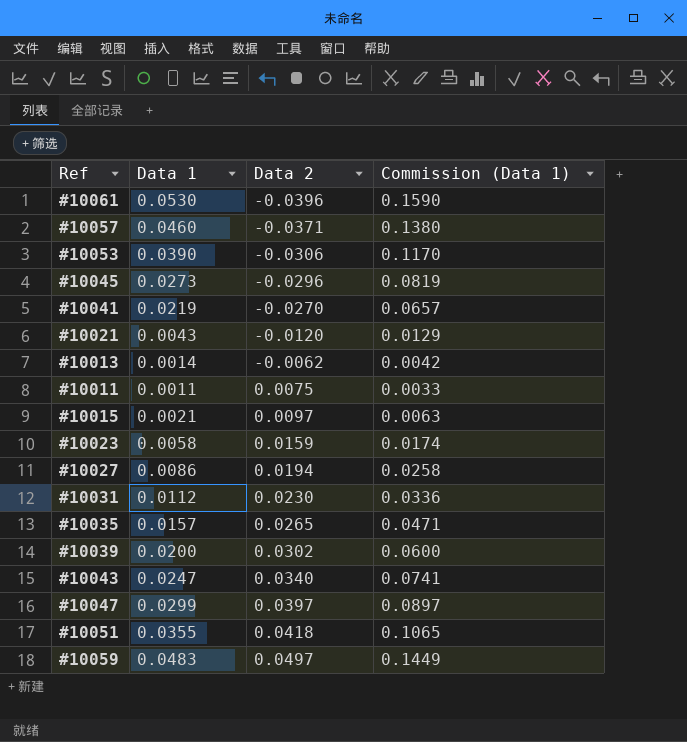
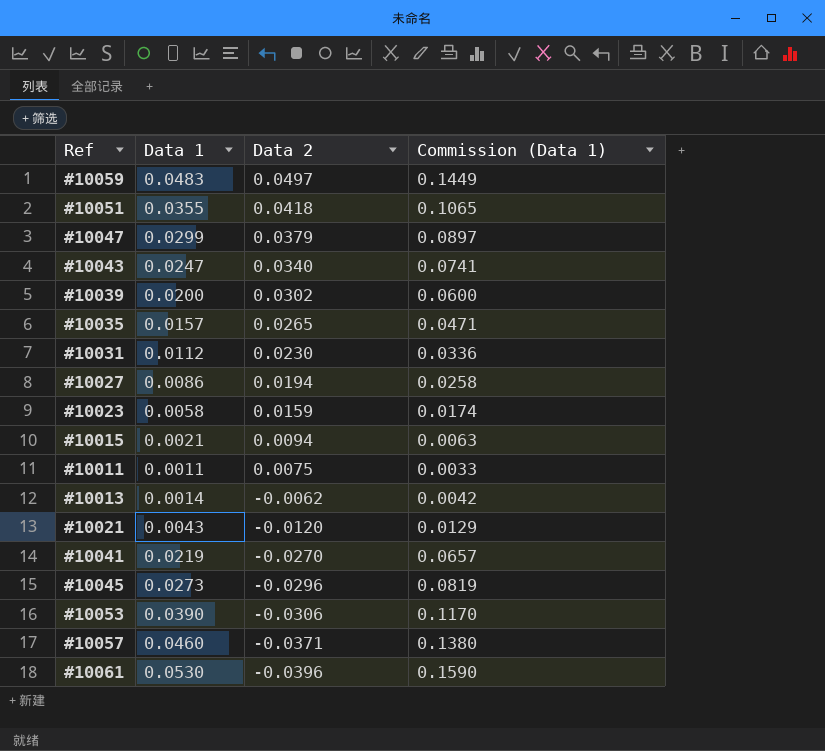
row order: Data 2 ascending -> Data 2 descending
#10047 | Data 2: 0.0397 -> 0.0379
#10015 | Data 2: 0.0097 -> 0.0094

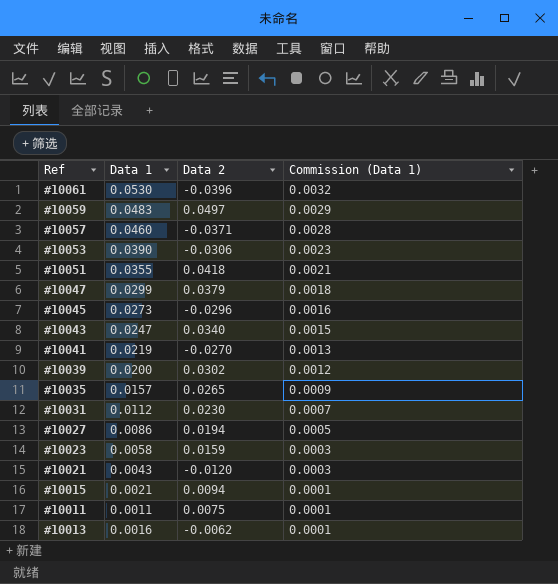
row order: Data 2 descending -> Commission (Data 1) descending
column Commission (Data 1) | formula: [Data 1] * 3 -> [Data 1] * 0.06
#10013 | Data 1: 0.0014 -> 0.0016

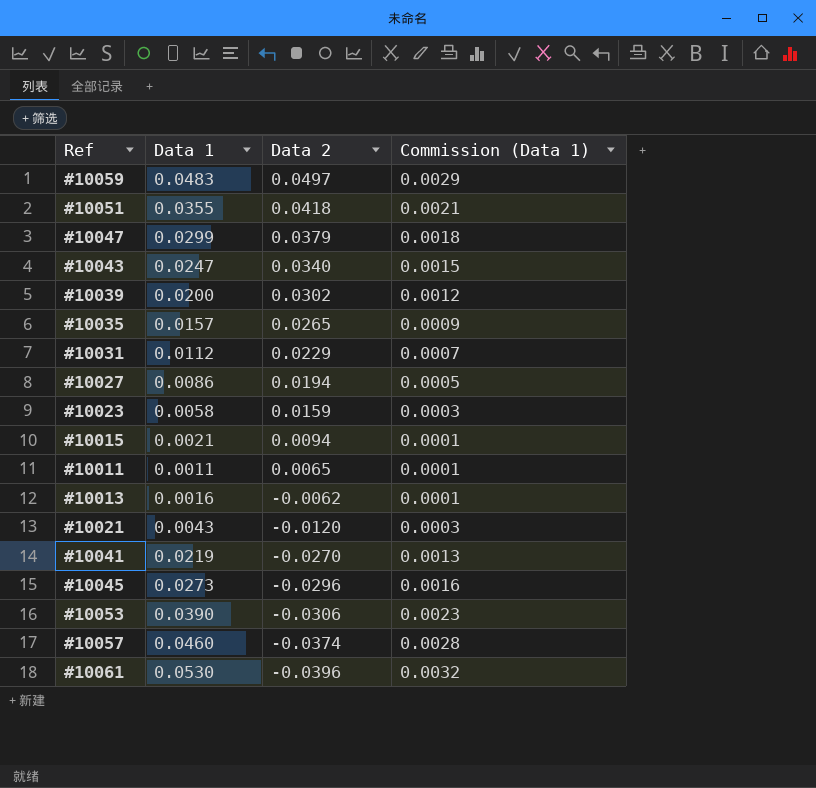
row order: Commission (Data 1) descending -> Data 2 descending
#10031 | Data 2: 0.0230 -> 0.0229
#10011 | Data 2: 0.0075 -> 0.0065
#10057 | Data 2: -0.0371 -> -0.0374

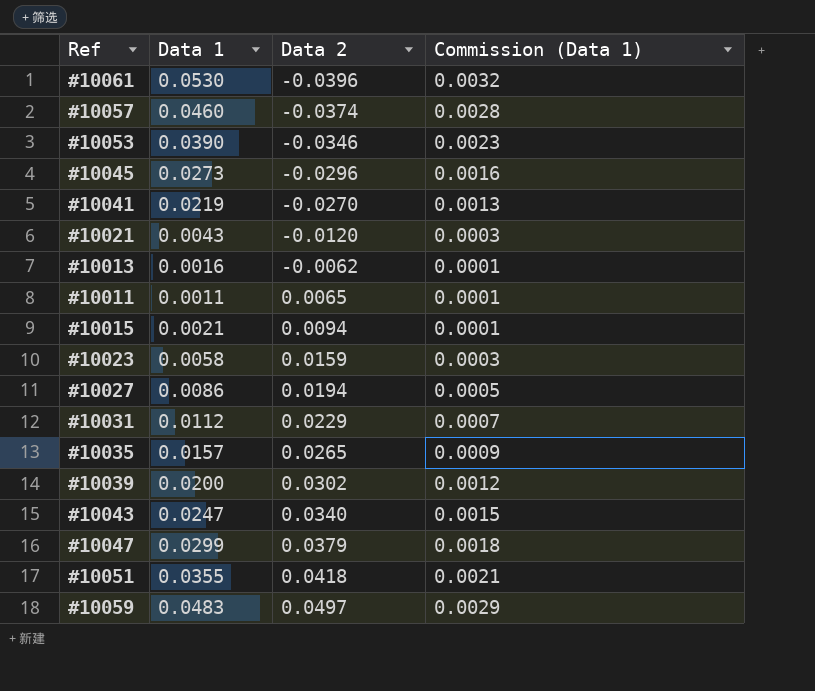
row order: Data 2 descending -> Data 2 ascending
#10053 | Data 2: -0.0306 -> -0.0346

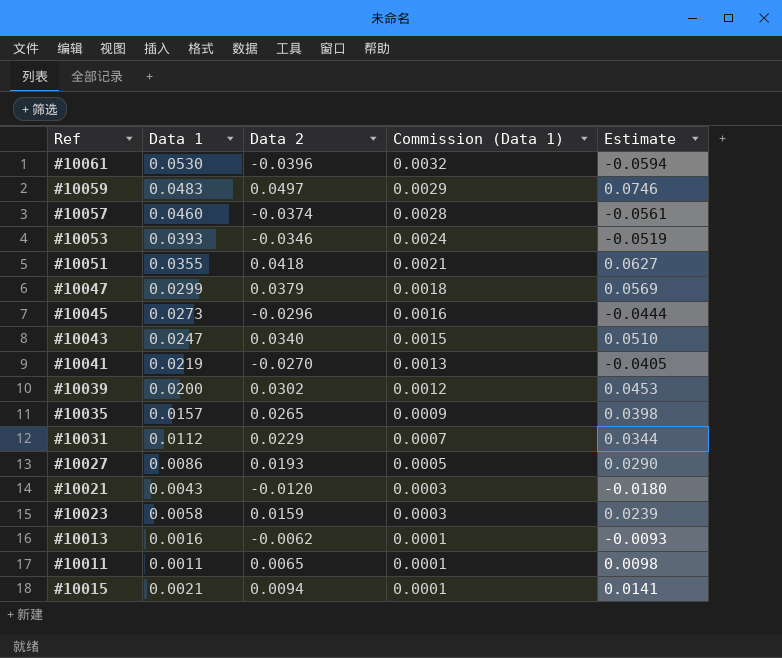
row order: Data 2 ascending -> Commission (Data 1) descending
column Estimate | formula: none -> [Data 2] * 1.5
#10053 | Data 1: 0.0390 -> 0.0393
#10053 | Commission (Data 1): 0.0023 -> 0.0024
#10027 | Data 2: 0.0194 -> 0.0193

